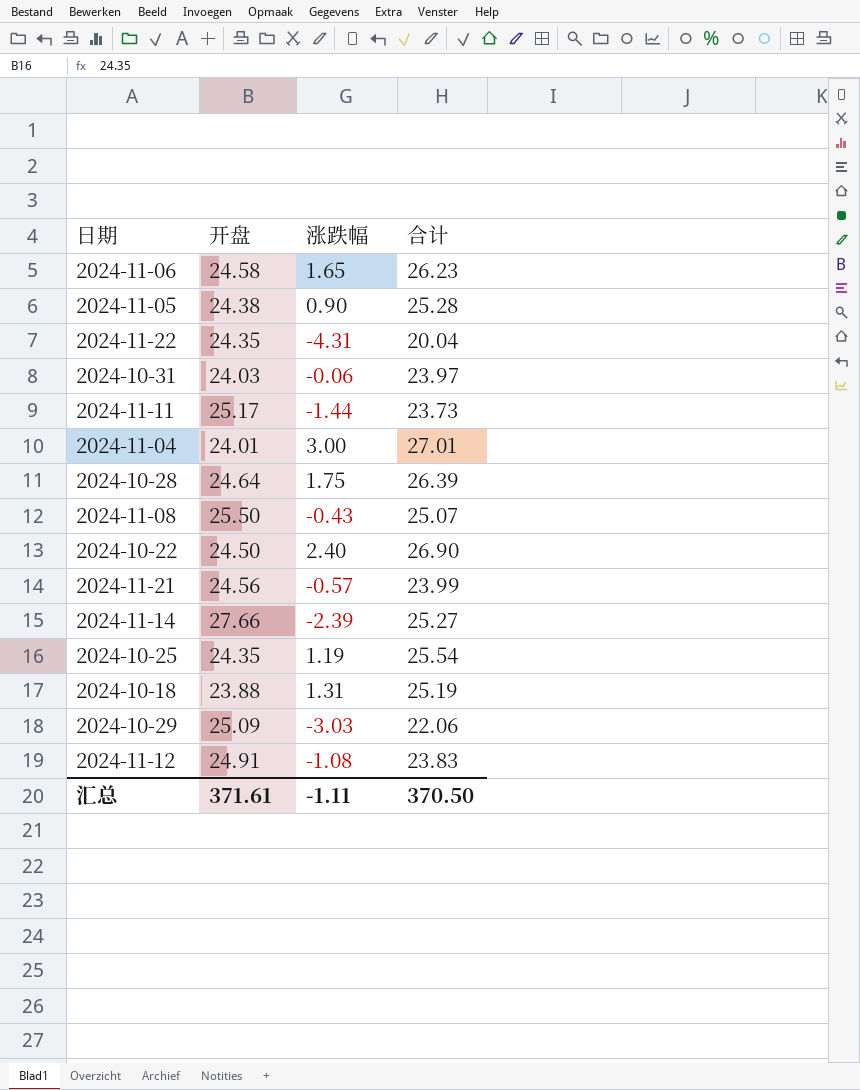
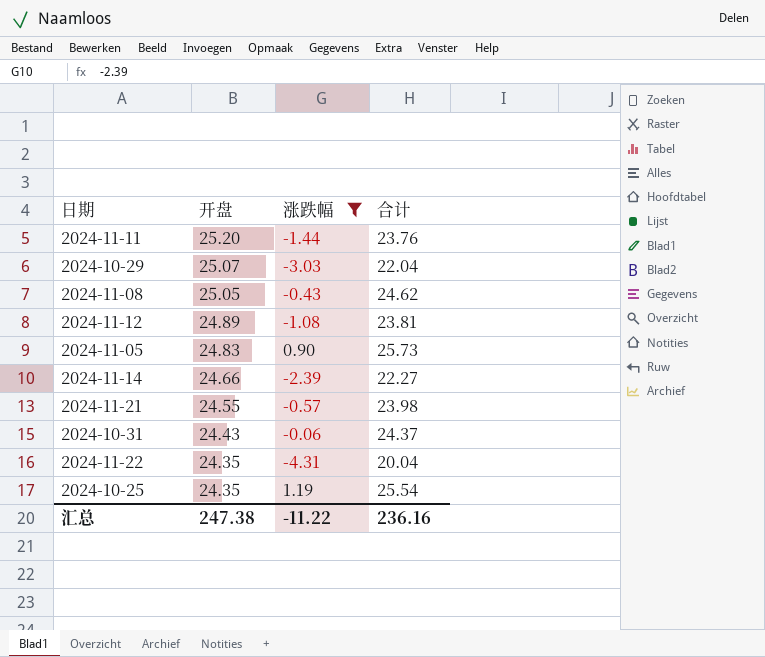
filter: none -> 涨跌幅 <= 1.19
row order: none -> 开盘 descending
2024-11-11 | 开盘: 25.17 -> 25.20
2024-11-11 | 合计: 23.73 -> 23.76
2024-10-29 | 开盘: 25.09 -> 25.07
2024-10-29 | 合计: 22.06 -> 22.04
2024-11-08 | 开盘: 25.50 -> 25.05
2024-11-08 | 合计: 25.07 -> 24.62
2024-11-12 | 开盘: 24.91 -> 24.89
2024-11-12 | 合计: 23.83 -> 23.81
2024-11-05 | 开盘: 24.38 -> 24.83
2024-11-05 | 合计: 25.28 -> 25.73
2024-11-14 | 开盘: 27.66 -> 24.66
2024-11-14 | 合计: 25.27 -> 22.27
2024-11-21 | 开盘: 24.56 -> 24.55
2024-11-21 | 合计: 23.99 -> 23.98
2024-10-31 | 开盘: 24.03 -> 24.43
2024-10-31 | 合计: 23.97 -> 24.37
汇总 | 开盘: 371.61 -> 247.38
汇总 | 涨跌幅: -1.11 -> -11.22
汇总 | 合计: 370.50 -> 236.16

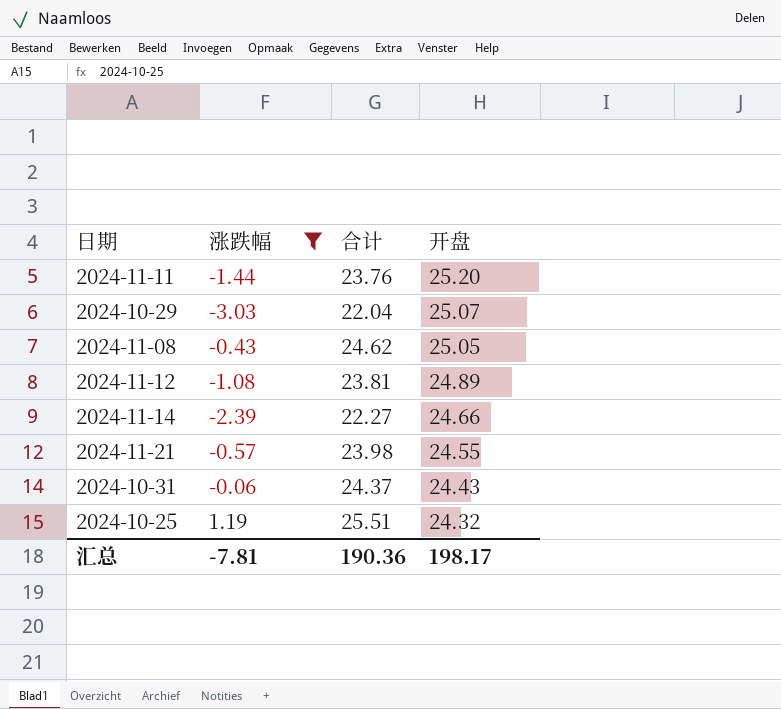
column 开盘 | position: 2 -> 4
row 2024-11-05: 24.83 | 0.90 | 25.73 -> none
row 2024-11-22: 24.35 | -4.31 | 20.04 -> none
2024-10-25 | 合计: 25.54 -> 25.51
2024-10-25 | 开盘: 24.35 -> 24.32
汇总 | 涨跌幅: -11.22 -> -7.81
汇总 | 合计: 236.16 -> 190.36
汇总 | 开盘: 247.38 -> 198.17

